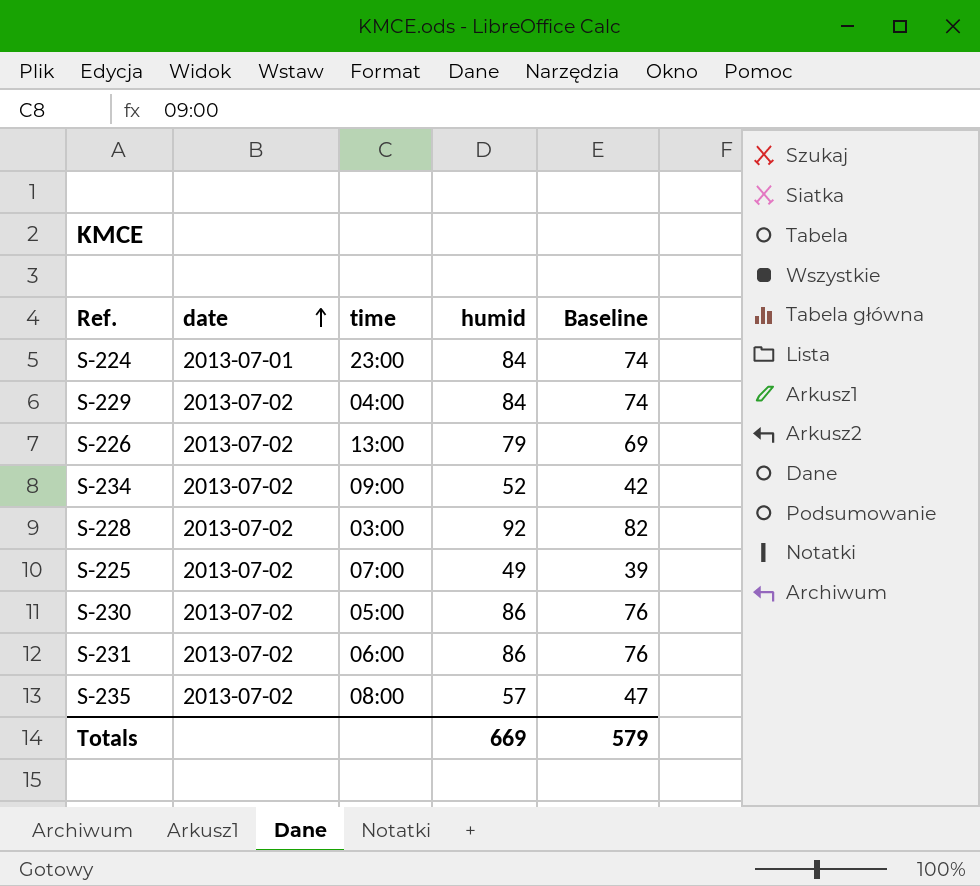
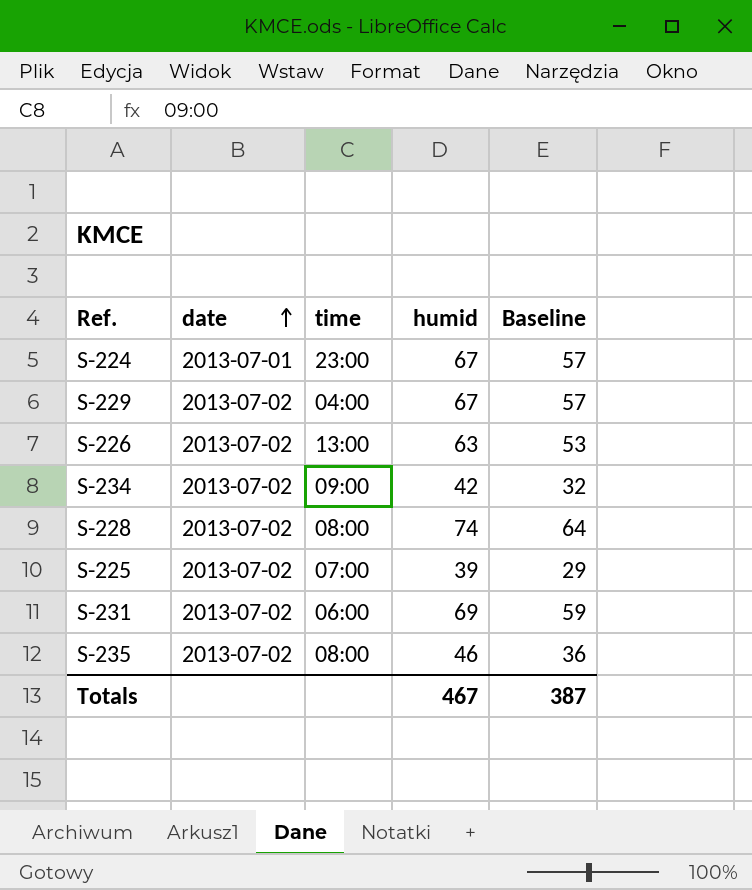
row S-230: 2013-07-02 | 05:00 | 86 | 76 -> none
S-224 | humid: 84 -> 67
S-224 | Baseline: 74 -> 57
S-229 | humid: 84 -> 67
S-229 | Baseline: 74 -> 57
S-226 | humid: 79 -> 63
S-226 | Baseline: 69 -> 53
S-234 | humid: 52 -> 42
S-234 | Baseline: 42 -> 32
S-228 | time: 03:00 -> 08:00
S-228 | humid: 92 -> 74
S-228 | Baseline: 82 -> 64
S-225 | humid: 49 -> 39
S-225 | Baseline: 39 -> 29
S-231 | humid: 86 -> 69
S-231 | Baseline: 76 -> 59
S-235 | humid: 57 -> 46
S-235 | Baseline: 47 -> 36
Totals | humid: 669 -> 467
Totals | Baseline: 579 -> 387

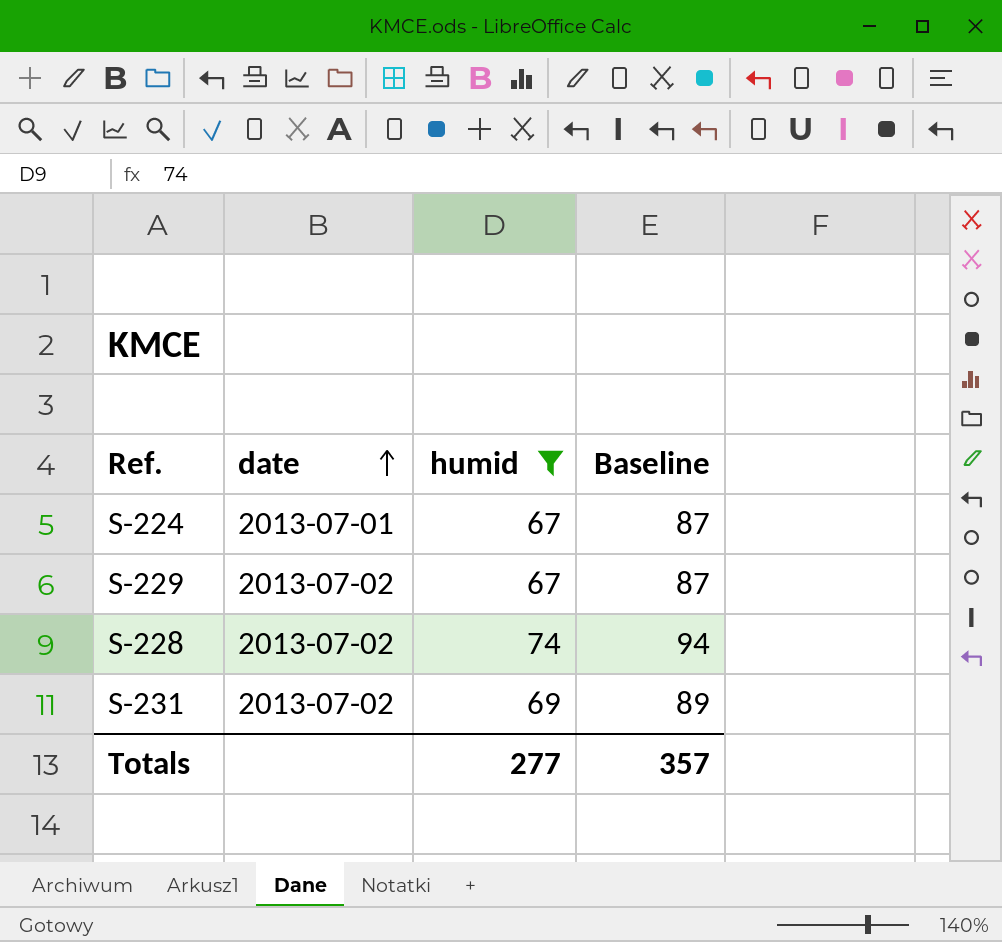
filter: none -> humid >= 67
column time | position: 3 -> none
column Baseline | formula: [humid] - 10 -> [humid] + 20
Totals | humid: 467 -> 277
Totals | Baseline: 387 -> 357

